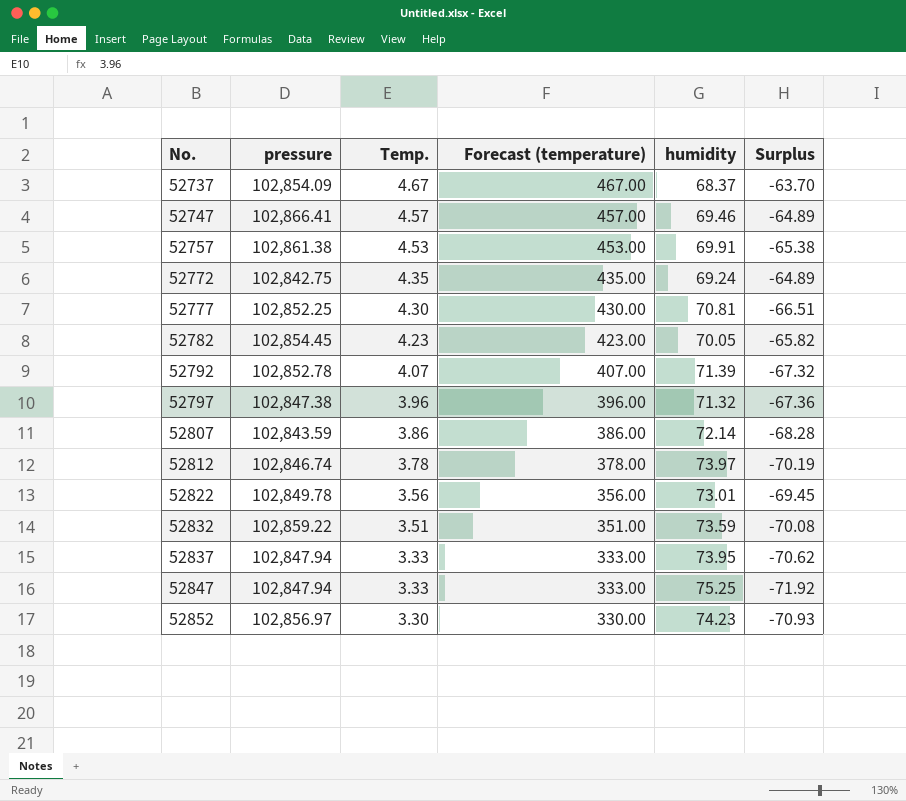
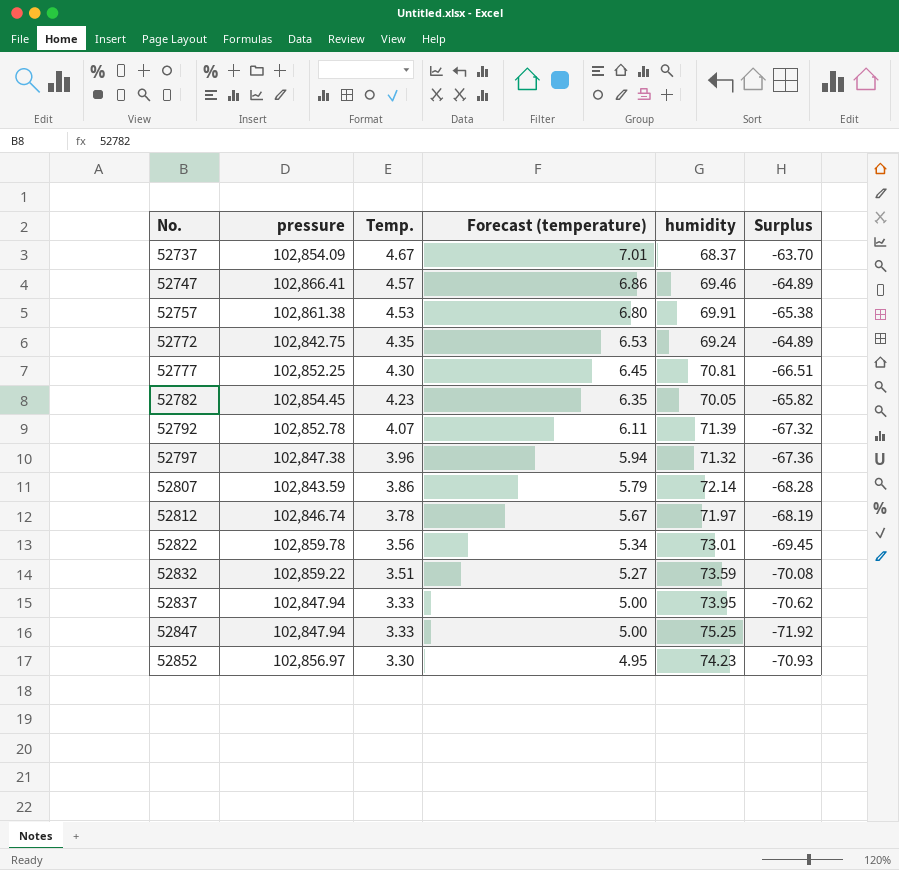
column Forecast (temperature) | formula: [Temp.] * 100 -> [Temp.] * 1.5
52812 | humidity: 73.97 -> 71.97
52812 | Surplus: -70.19 -> -68.19
52822 | pressure: 102,849.78 -> 102,859.78

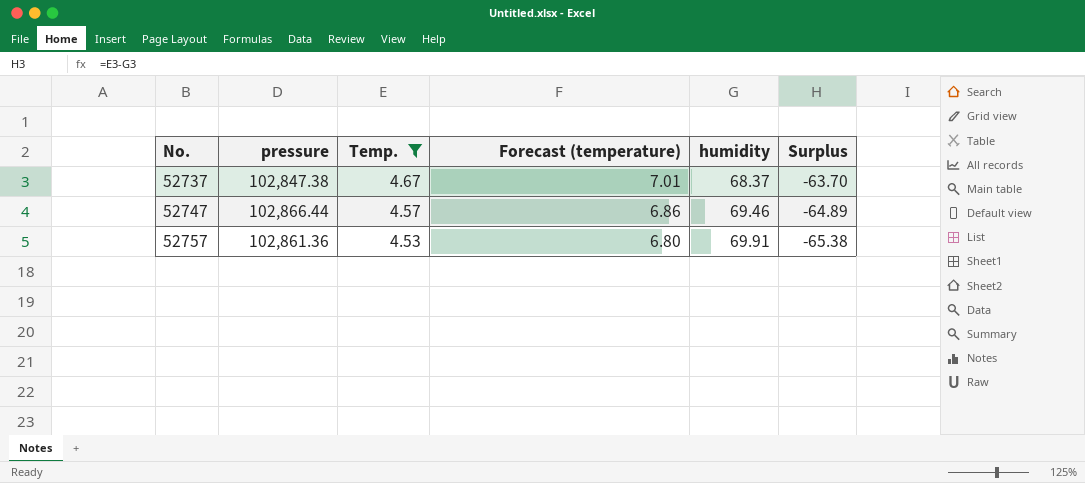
filter: none -> Temp. >= 4.53
52737 | pressure: 102,854.09 -> 102,847.38
52747 | pressure: 102,866.41 -> 102,866.44
52757 | pressure: 102,861.38 -> 102,861.36

